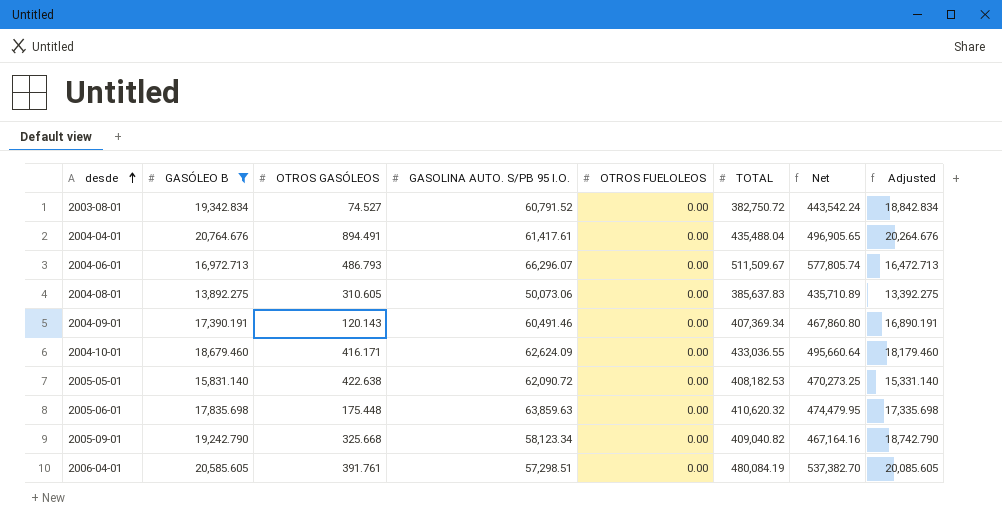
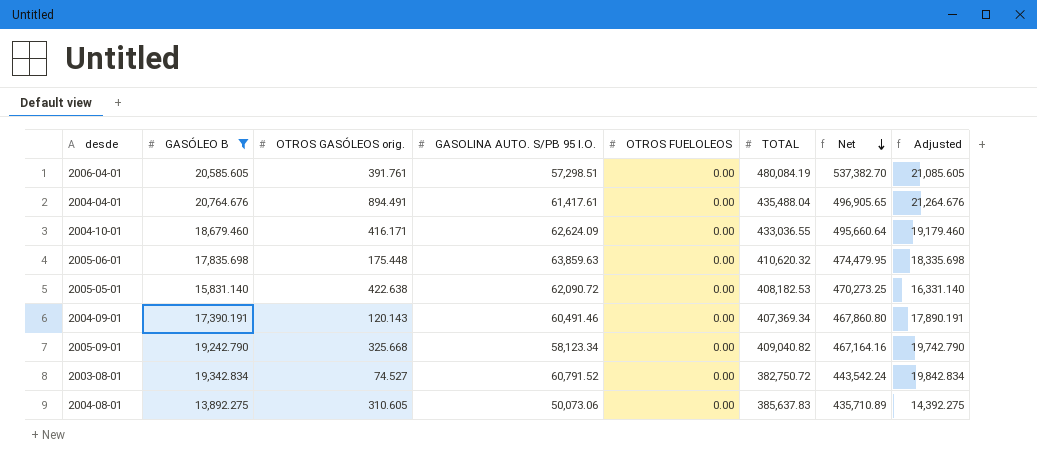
row order: desde ascending -> Net descending
column name: OTROS GASÓLEOS -> OTROS GASÓLEOS orig.
column Adjusted | formula: [GASÓLEO B] - 500 -> [GASÓLEO B] + 500
row 2004-06-01: 16,972.713 | 486.793 | 66,296.07 | 0.00 | 511,509.67 | 577,805.74 | 16,472.713 -> none

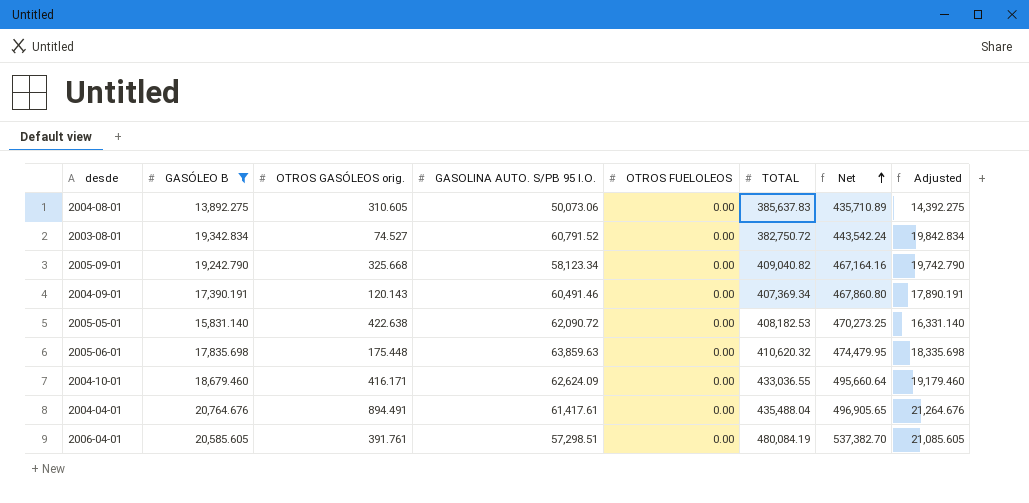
row order: Net descending -> Net ascending

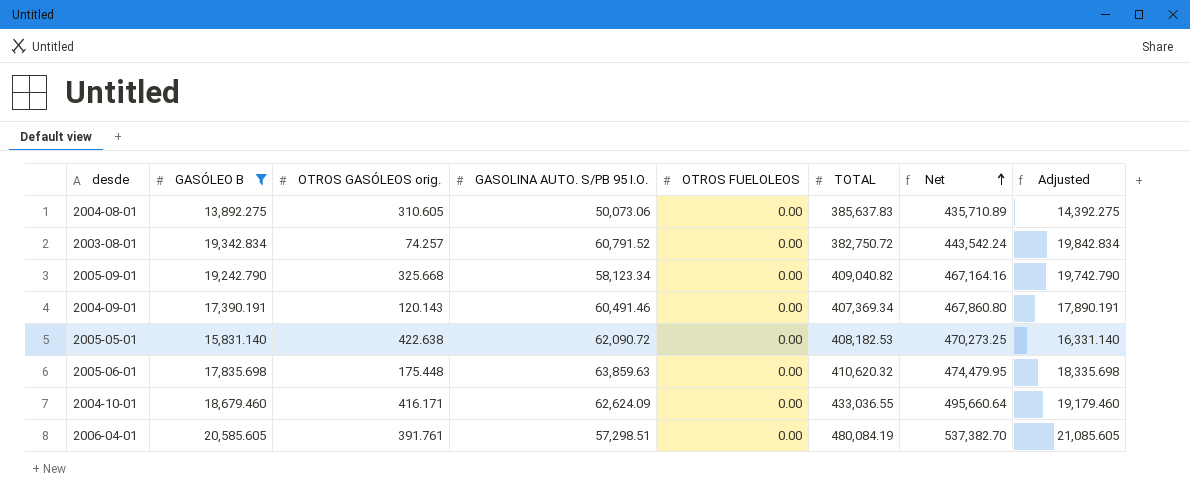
row 2004-04-01: 20,764.676 | 894.491 | 61,417.61 | 0.00 | 435,488.04 | 496,905.65 | 21,264.676 -> none
2003-08-01 | OTROS GASÓLEOS orig.: 74.527 -> 74.257

